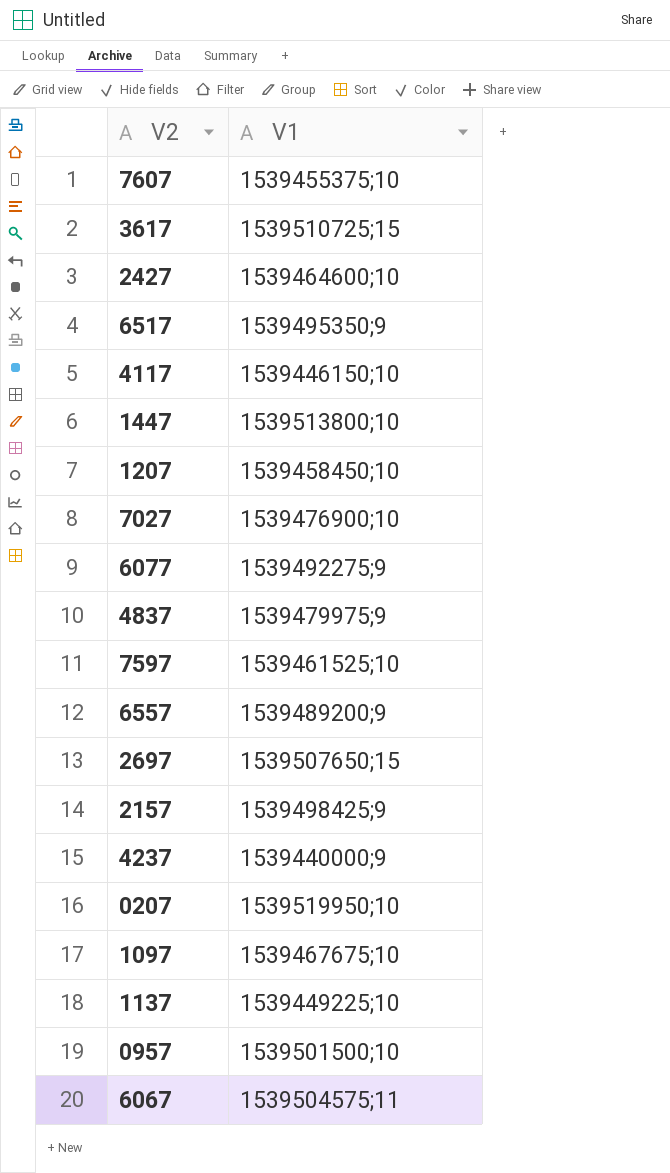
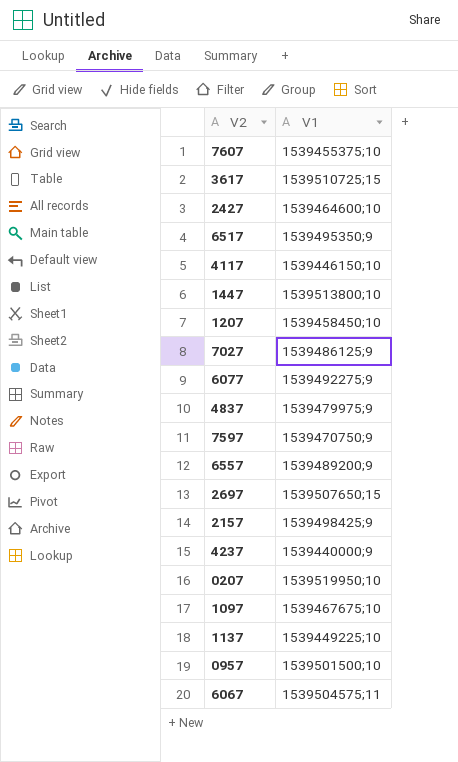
7027 | V1: 1539476900;10 -> 1539486125;9
7597 | V1: 1539461525;10 -> 1539470750;9

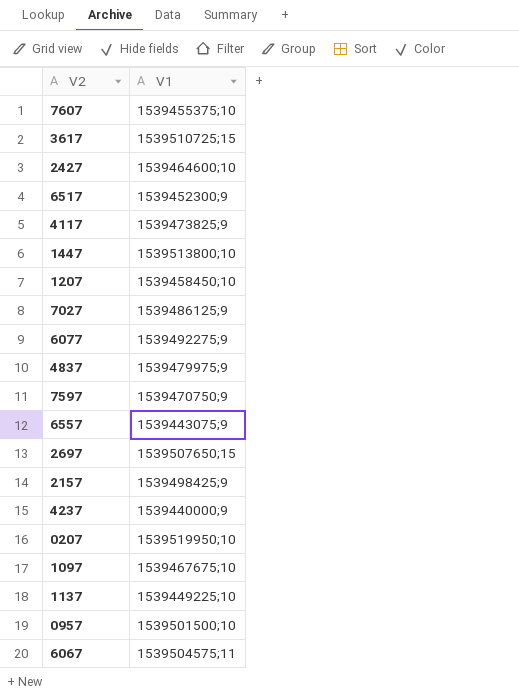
6517 | V1: 1539495350;9 -> 1539452300;9
4117 | V1: 1539446150;10 -> 1539473825;9
6557 | V1: 1539489200;9 -> 1539443075;9

